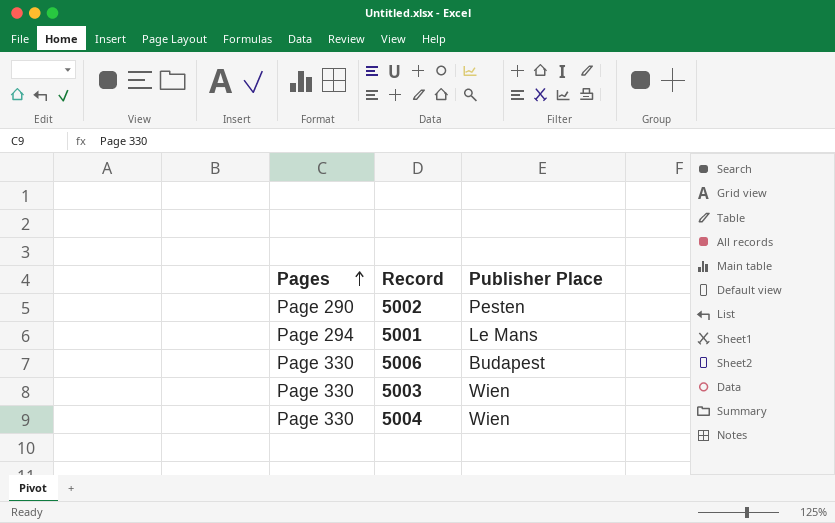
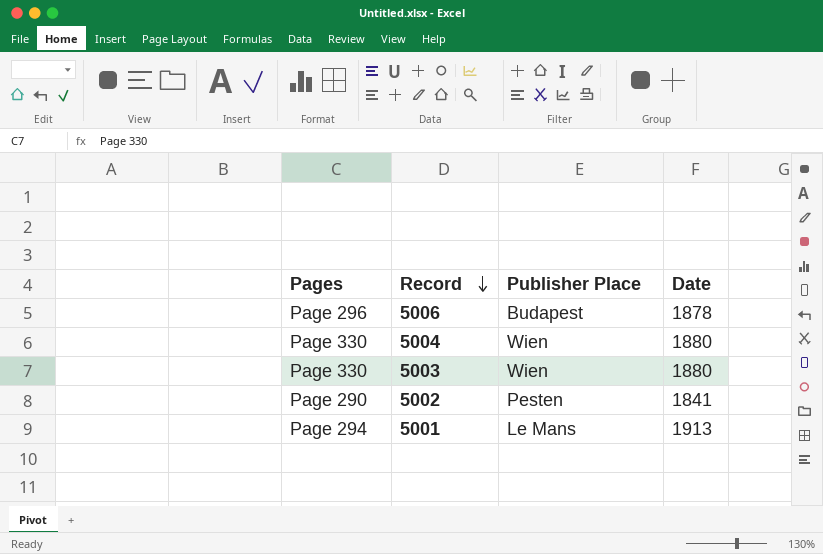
row order: Pages ascending -> Record descending
column Date | position: none -> 4
5006 | Pages: Page 330 -> Page 296

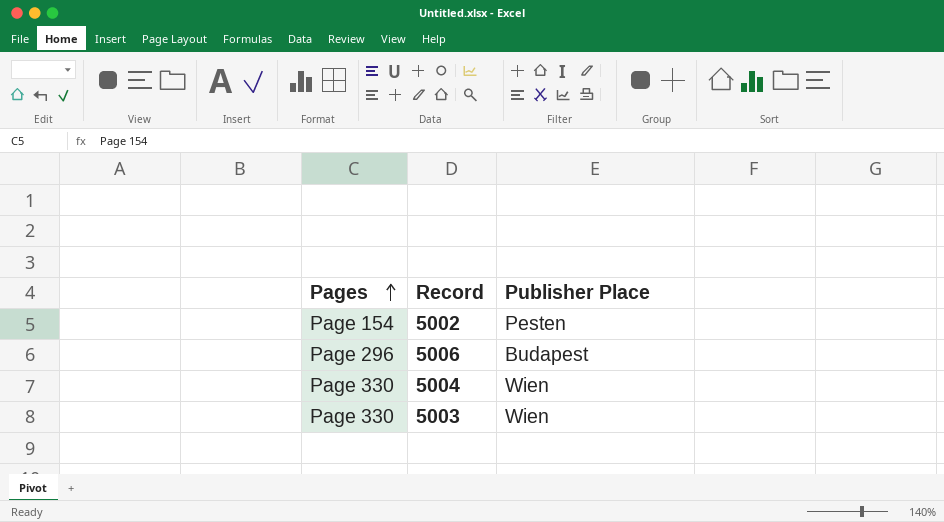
row order: Record descending -> Pages ascending
column Date | position: 4 -> none
row 5001: Page 294 | Le Mans | 1913 -> none
5002 | Pages: Page 290 -> Page 154

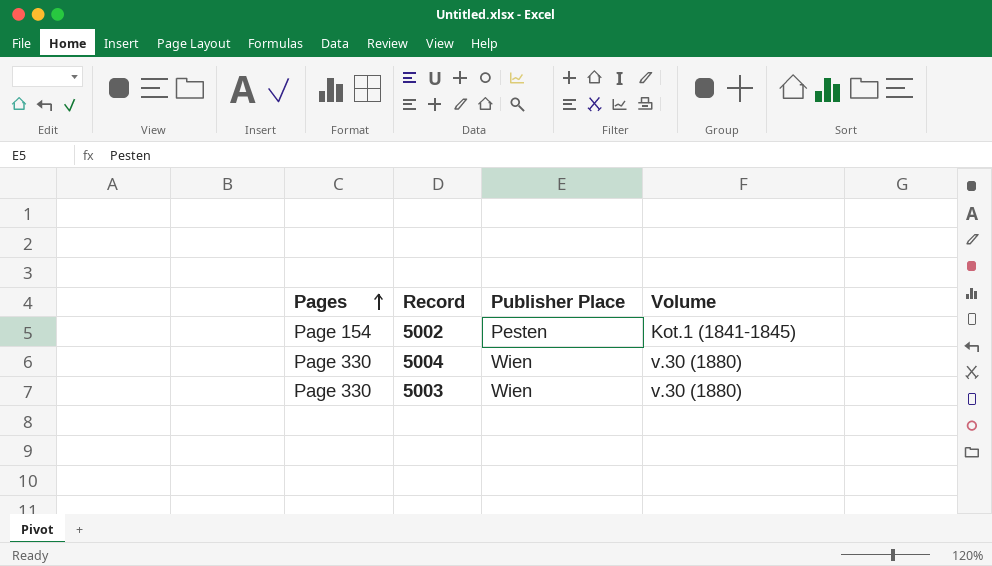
column Volume | position: none -> 4
row 5006: Page 296 | Budapest -> none

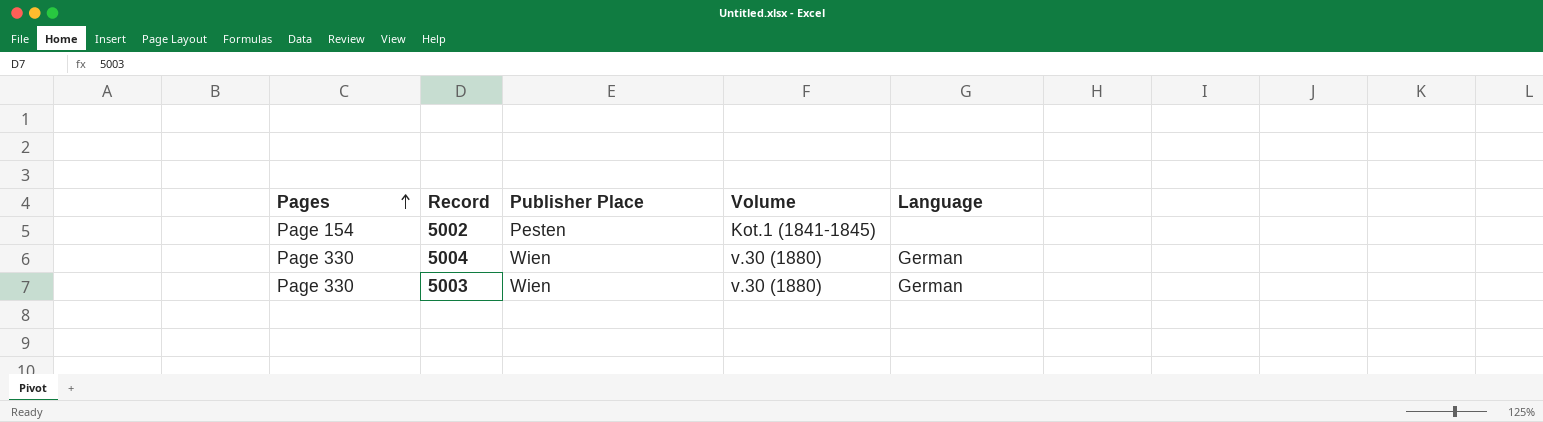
column Language | position: none -> 5

